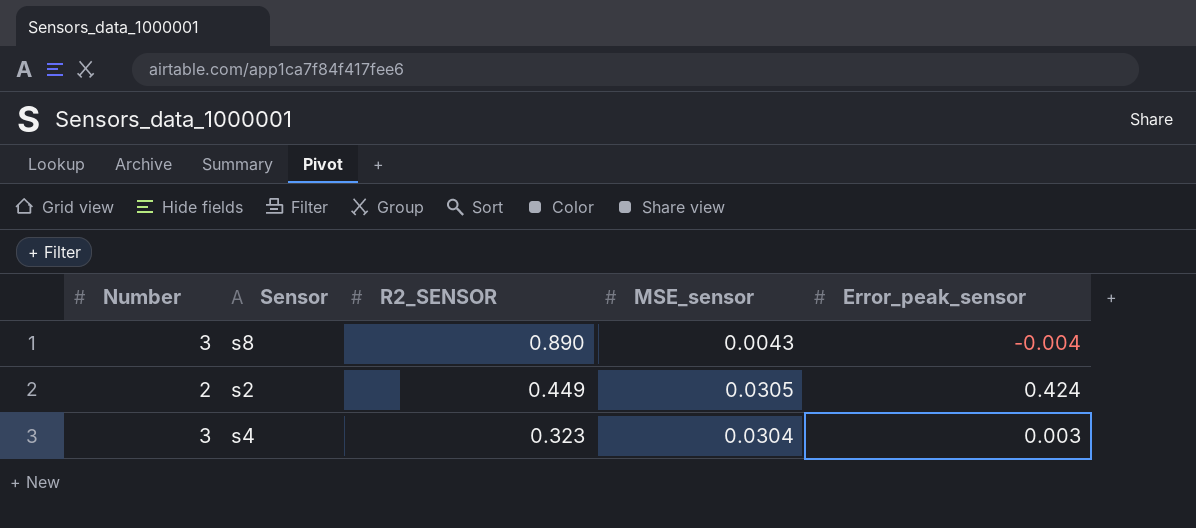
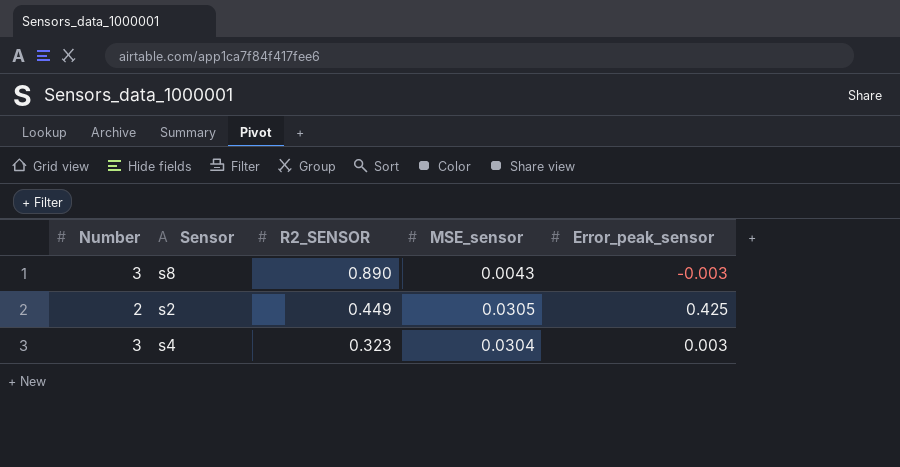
s8 | Error_peak_sensor: -0.004 -> -0.003
s2 | Error_peak_sensor: 0.424 -> 0.425

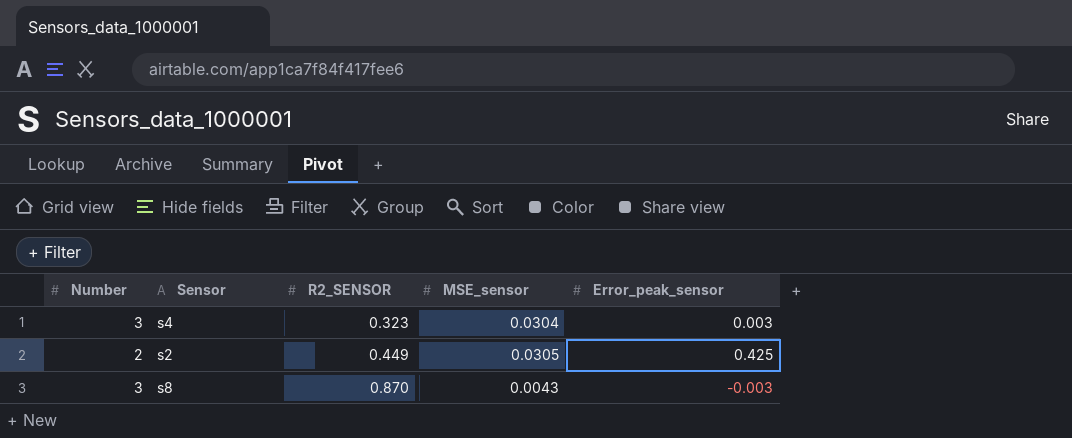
row order: R2_SENSOR descending -> R2_SENSOR ascending
s8 | R2_SENSOR: 0.890 -> 0.870

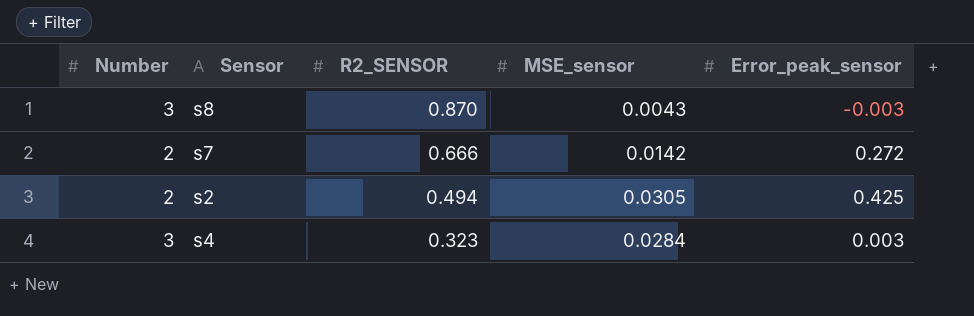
row order: R2_SENSOR ascending -> R2_SENSOR descending
row s7: none -> 2 | 0.666 | 0.0142 | 0.272
s2 | R2_SENSOR: 0.449 -> 0.494
s4 | MSE_sensor: 0.0304 -> 0.0284

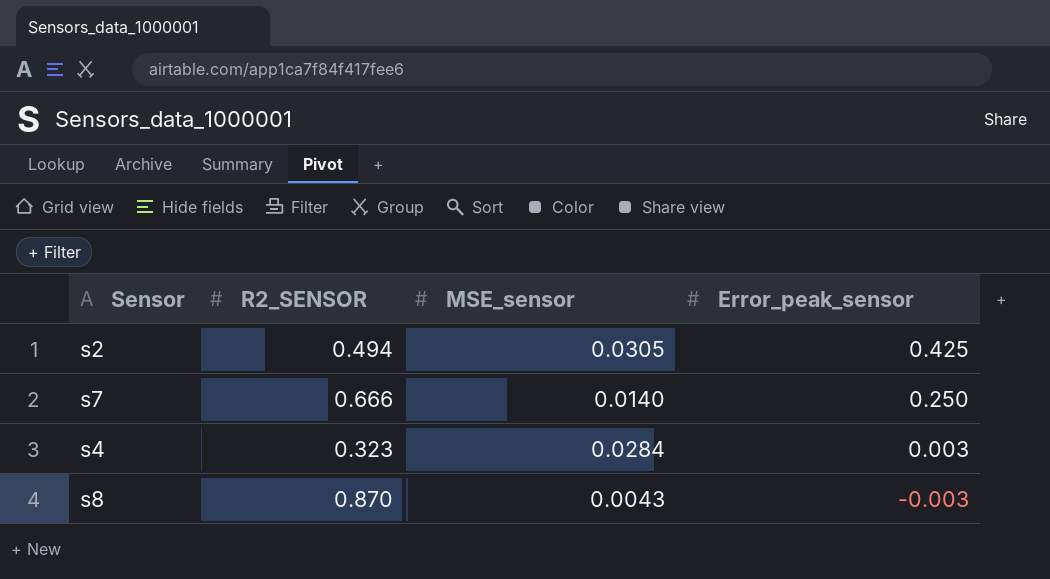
row order: R2_SENSOR descending -> Error_peak_sensor descending
column Number | position: 1 -> none
s7 | MSE_sensor: 0.0142 -> 0.0140
s7 | Error_peak_sensor: 0.272 -> 0.250

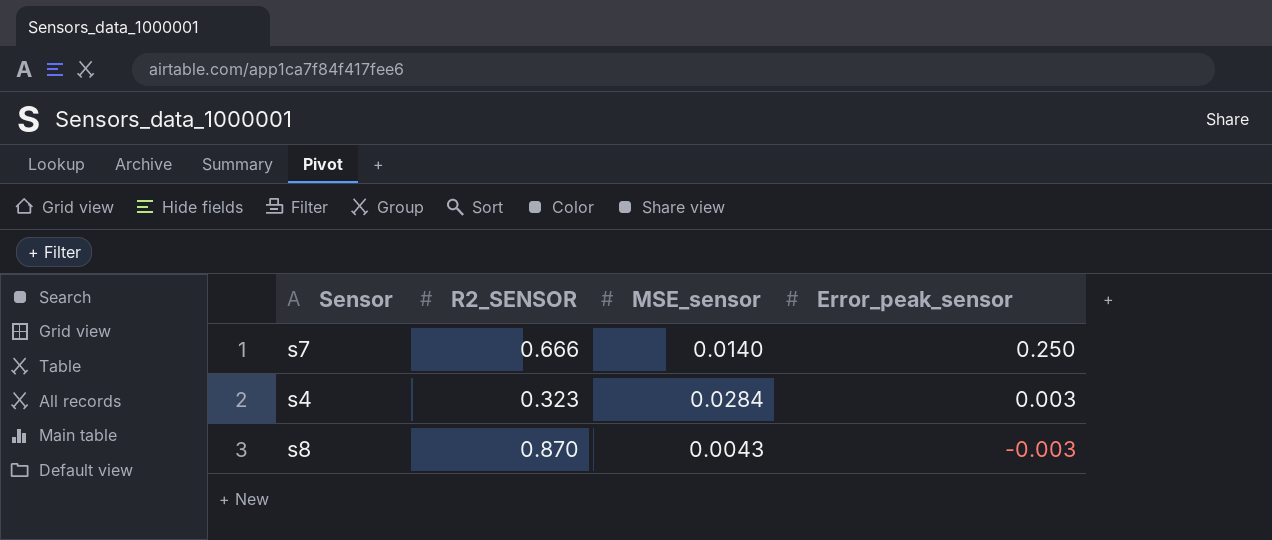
row s2: 0.494 | 0.0305 | 0.425 -> none

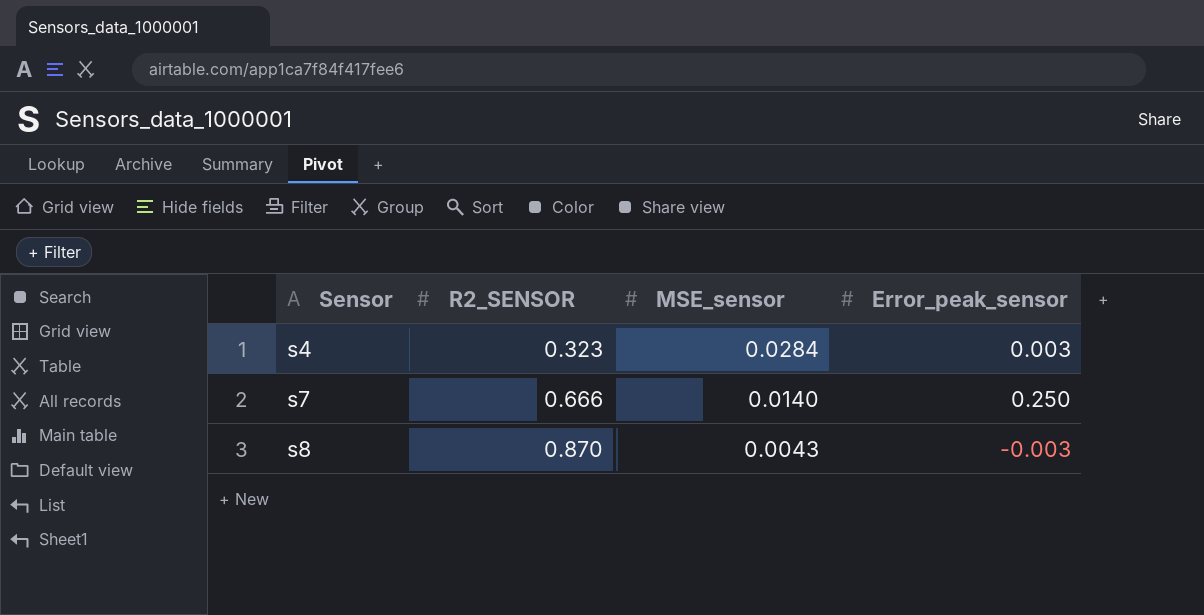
row order: Error_peak_sensor descending -> Sensor ascending

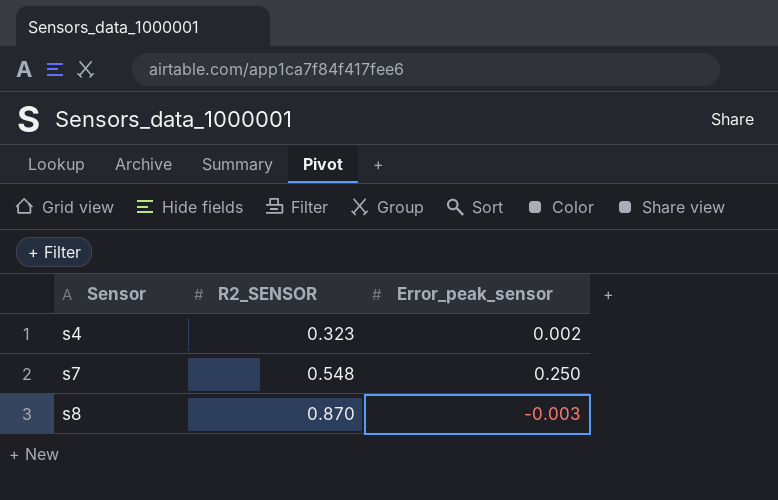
column MSE_sensor | position: 3 -> none
s4 | Error_peak_sensor: 0.003 -> 0.002
s7 | R2_SENSOR: 0.666 -> 0.548

